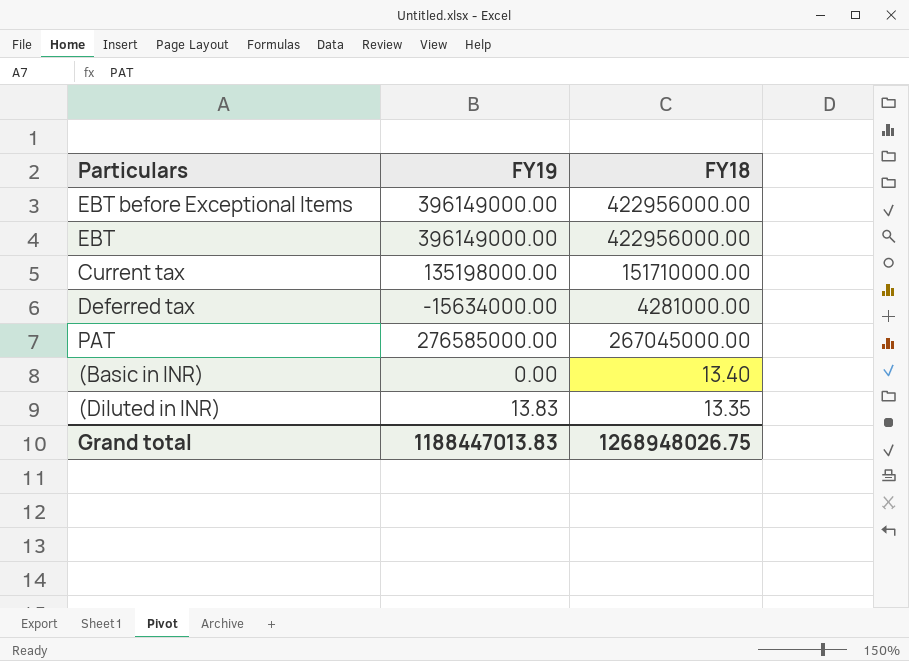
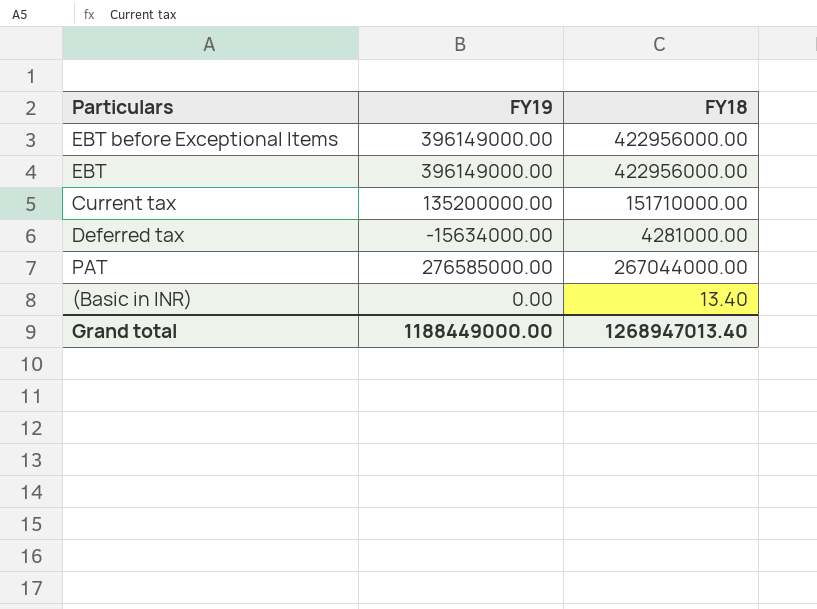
row (Diluted in INR): 13.83 | 13.35 -> none
Current tax | FY19: 135198000.00 -> 135200000.00
PAT | FY18: 267045000.00 -> 267044000.00
Grand total | FY19: 1188447013.83 -> 1188449000.00
Grand total | FY18: 1268948026.75 -> 1268947013.40

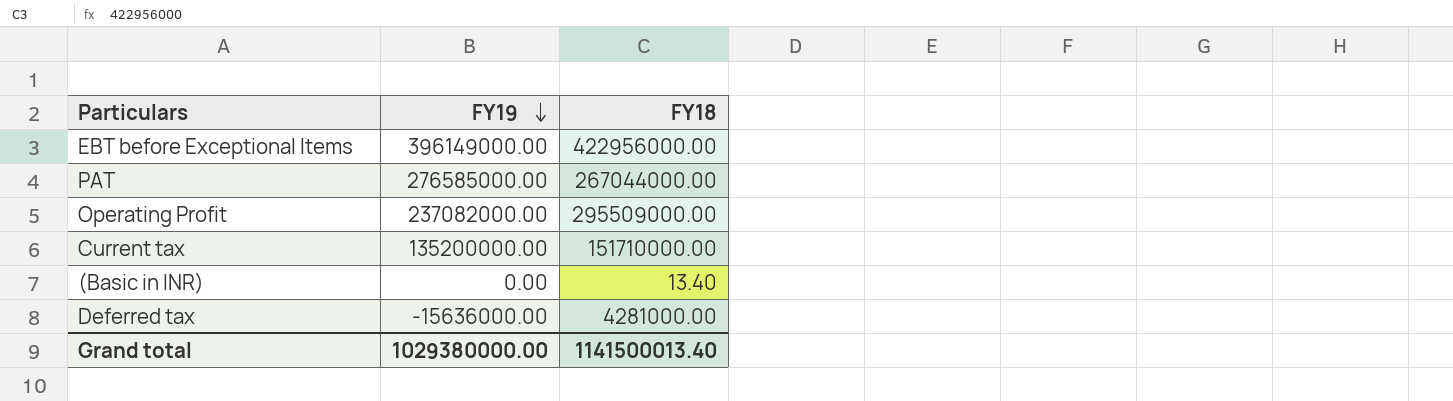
row order: none -> FY19 descending
row EBT: 396149000.00 | 422956000.00 -> none
row Operating Profit: none -> 237082000.00 | 295509000.00
Deferred tax | FY19: -15634000.00 -> -15636000.00
Grand total | FY19: 1188449000.00 -> 1029380000.00
Grand total | FY18: 1268947013.40 -> 1141500013.40

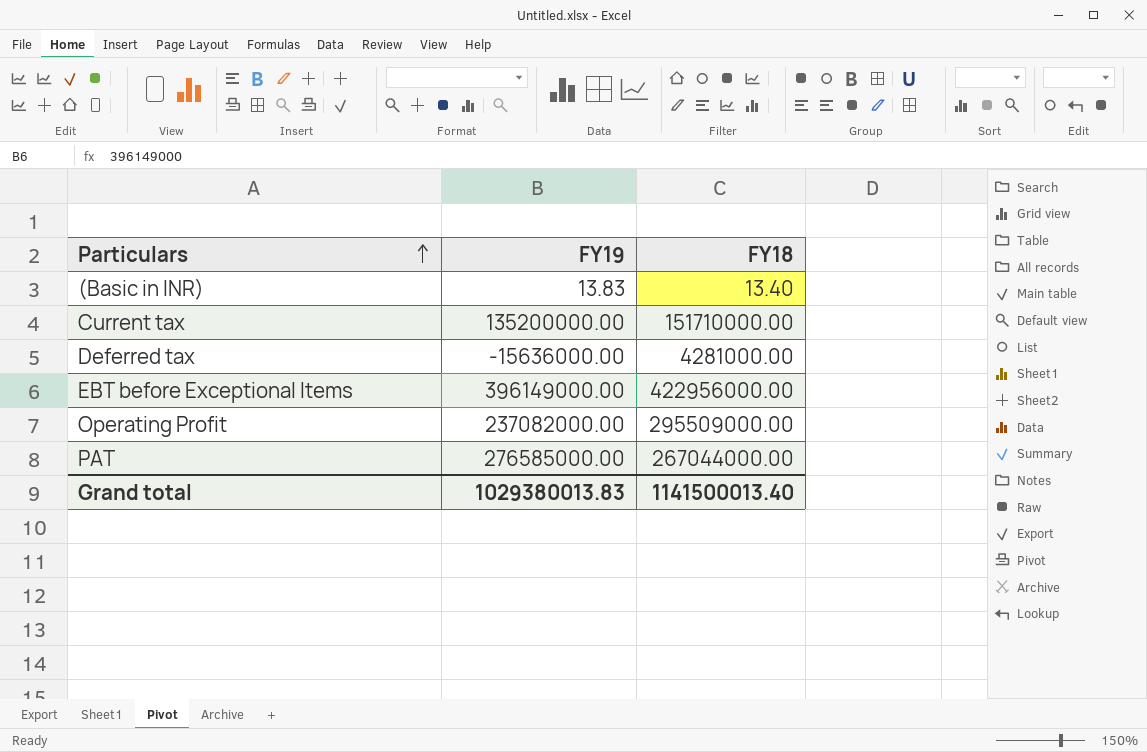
row order: FY19 descending -> Particulars ascending
(Basic in INR) | FY19: 0.00 -> 13.83
Grand total | FY19: 1029380000.00 -> 1029380013.83

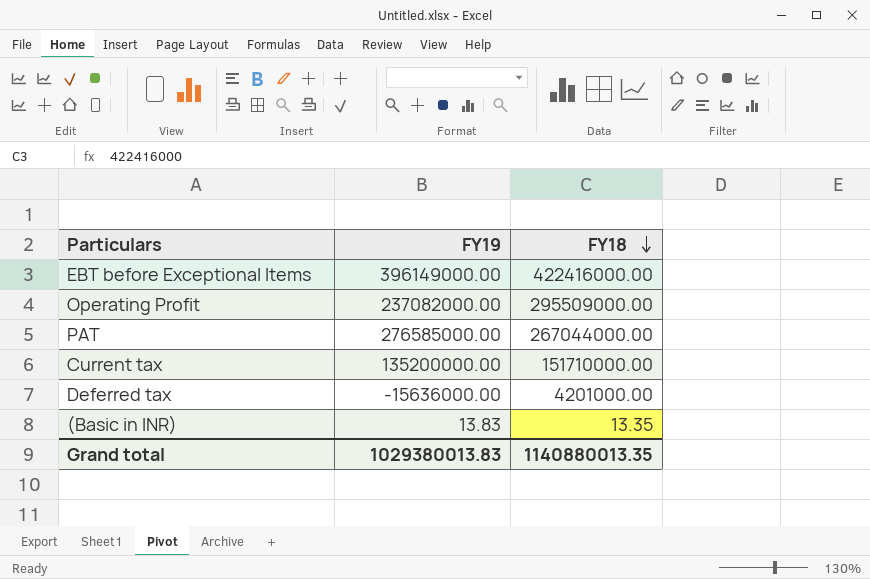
row order: Particulars ascending -> FY18 descending
EBT before Exceptional Items | FY18: 422956000.00 -> 422416000.00
Deferred tax | FY18: 4281000.00 -> 4201000.00
(Basic in INR) | FY18: 13.40 -> 13.35
Grand total | FY18: 1141500013.40 -> 1140880013.35

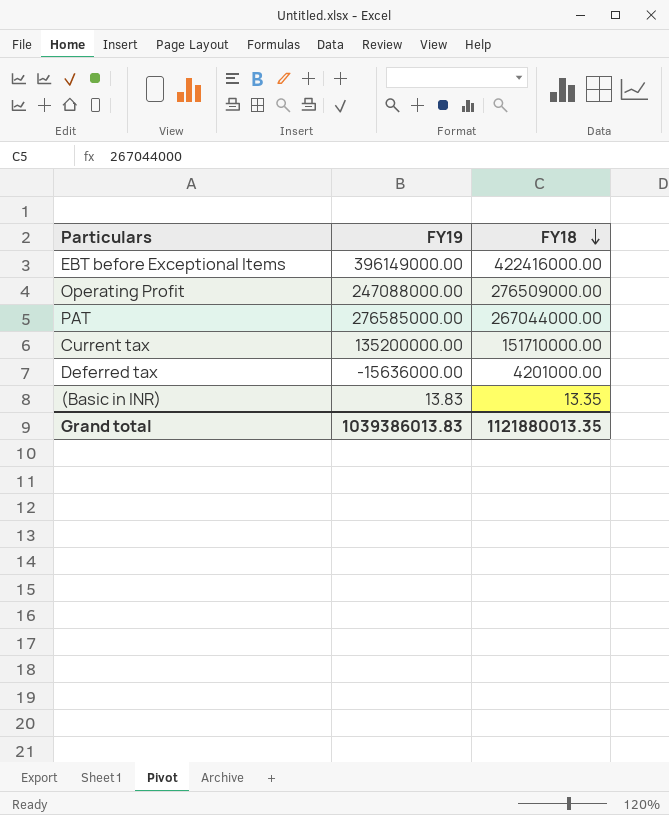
Operating Profit | FY19: 237082000.00 -> 247088000.00
Operating Profit | FY18: 295509000.00 -> 276509000.00
Grand total | FY19: 1029380013.83 -> 1039386013.83
Grand total | FY18: 1140880013.35 -> 1121880013.35

